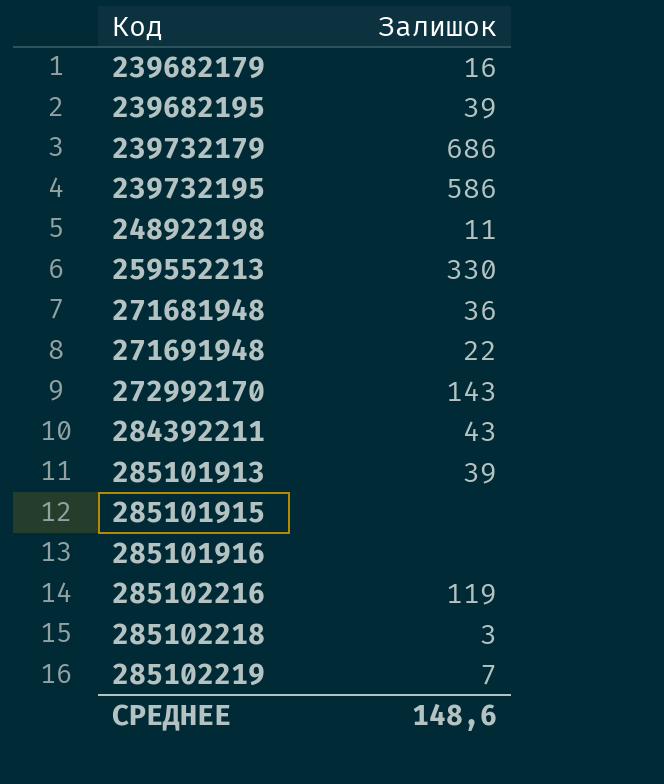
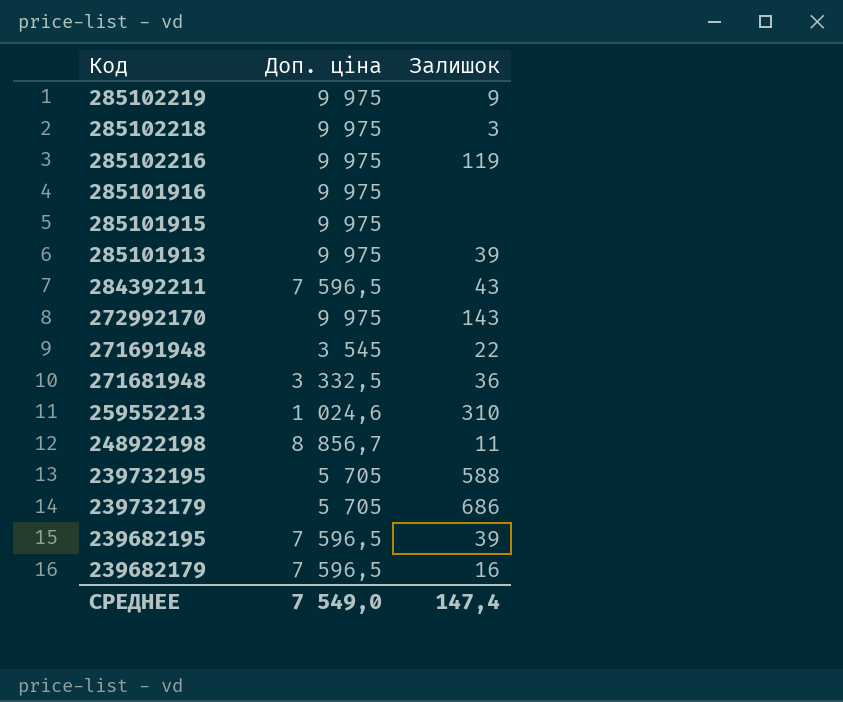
row order: Код ascending -> Код descending
column Доп. ціна | position: none -> 2
285102219 | Залишок: 7 -> 9
259552213 | Залишок: 330 -> 310
239732195 | Залишок: 586 -> 588
СРЕДНЕЕ | Залишок: 148,6 -> 147,4

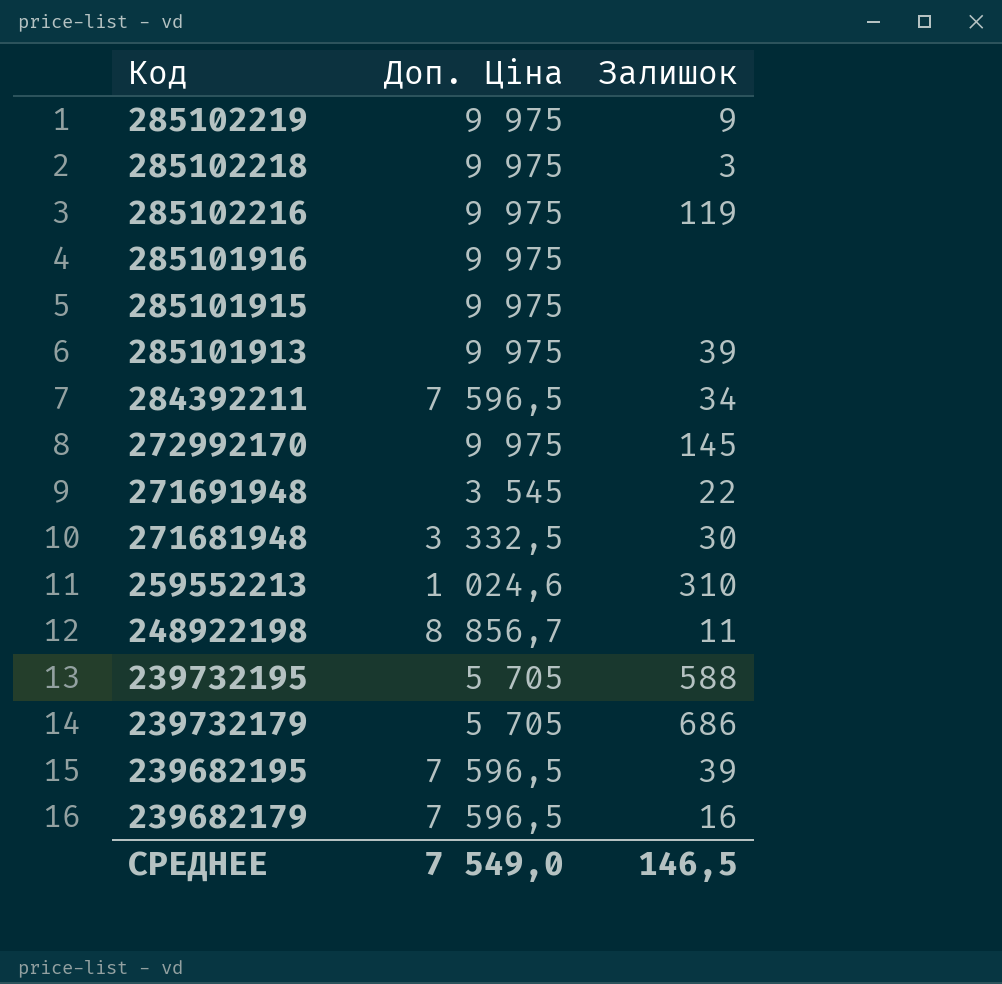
column name: Доп. ціна -> Доп. Ціна
284392211 | Залишок: 43 -> 34
272992170 | Залишок: 143 -> 145
271681948 | Залишок: 36 -> 30
СРЕДНЕЕ | Залишок: 147,4 -> 146,5

